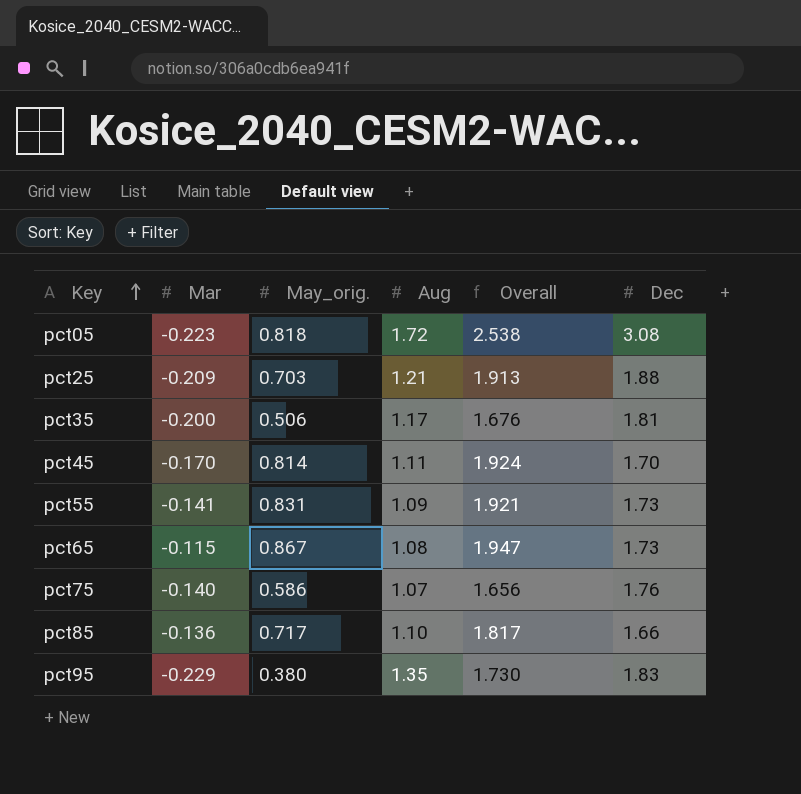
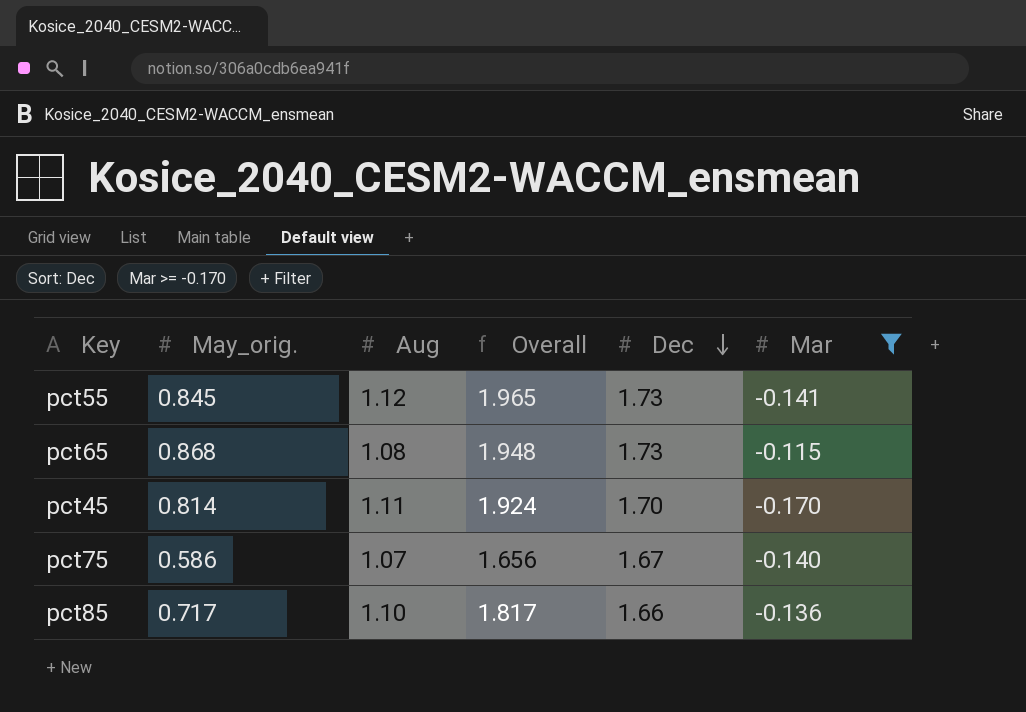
filter: none -> Mar >= -0.170
row order: Key ascending -> Dec descending
column Mar | position: 2 -> 6
pct55 | May_orig.: 0.831 -> 0.845
pct55 | Aug: 1.09 -> 1.12
pct55 | Overall: 1.921 -> 1.965
pct65 | May_orig.: 0.867 -> 0.868
pct65 | Overall: 1.947 -> 1.948
pct75 | Dec: 1.76 -> 1.67

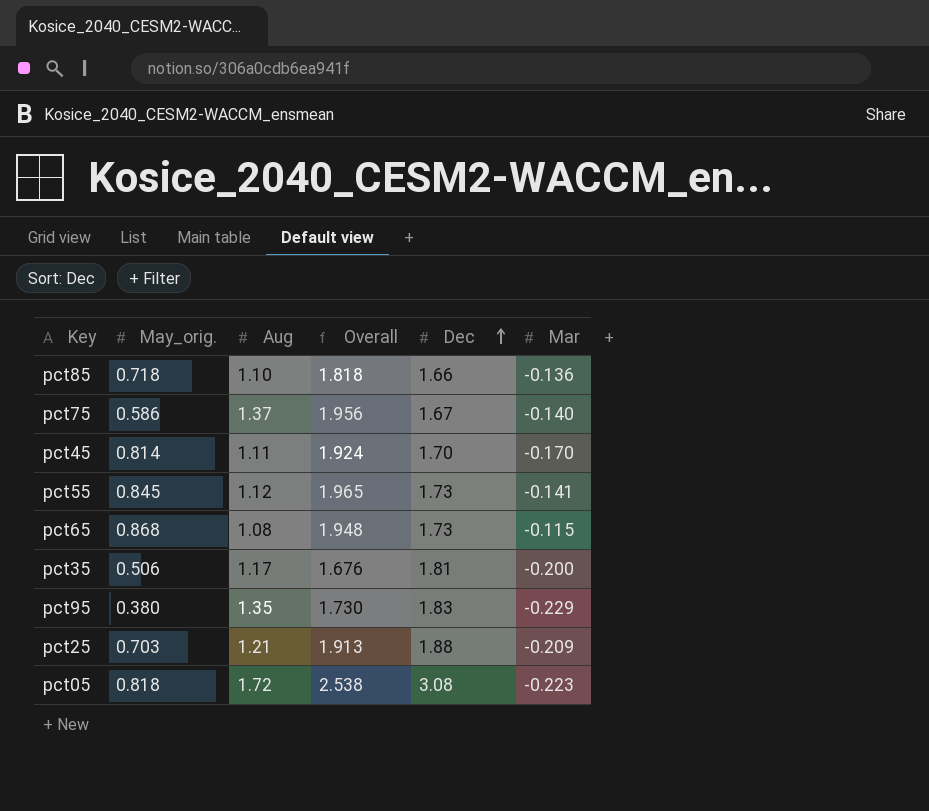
filter: Mar >= -0.170 -> none
row order: Dec descending -> Dec ascending
pct85 | May_orig.: 0.717 -> 0.718
pct85 | Overall: 1.817 -> 1.818
pct75 | Aug: 1.07 -> 1.37
pct75 | Overall: 1.656 -> 1.956

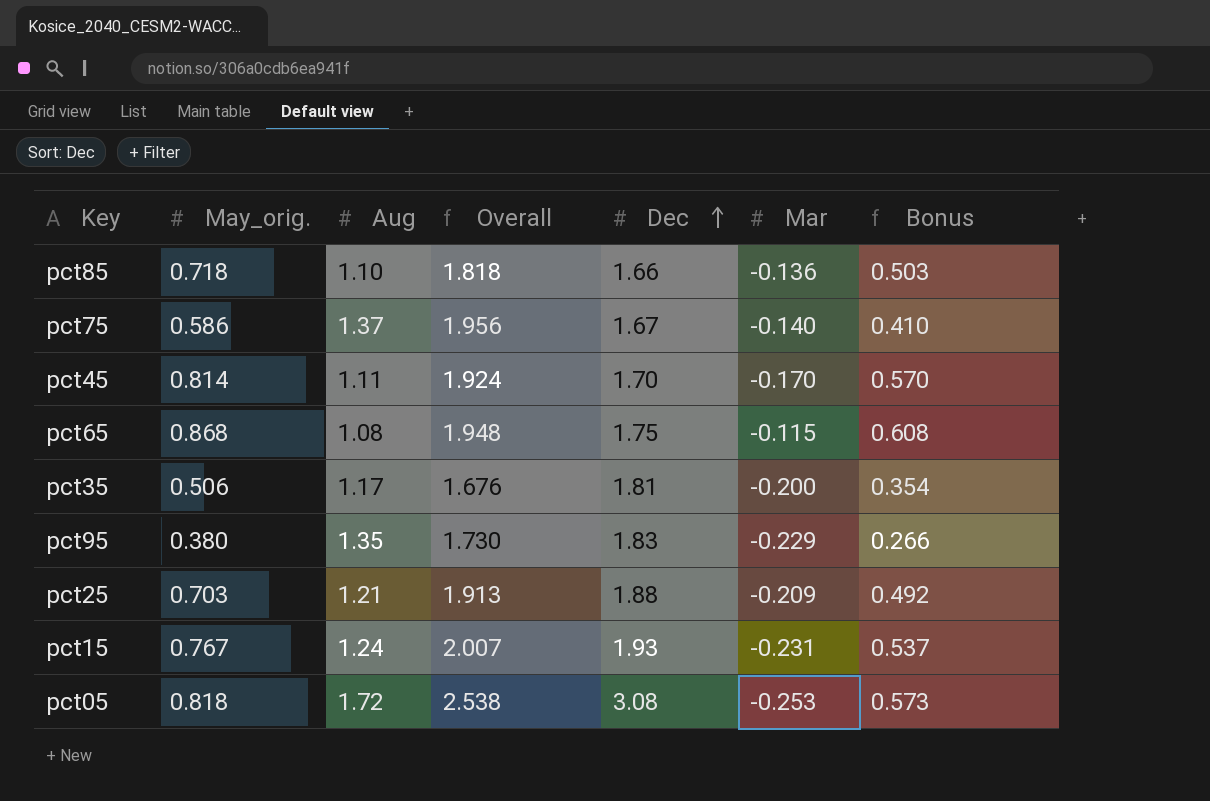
column Bonus | formula: none -> [May_orig.] * 0.7
row pct55: 0.845 | 1.12 | 1.965 | 1.73 | -0.141 -> none
pct65 | Dec: 1.73 -> 1.75
row pct15: none -> 0.767 | 1.24 | 2.007 | 1.93 | -0.231 | 0.537
pct05 | Mar: -0.223 -> -0.253

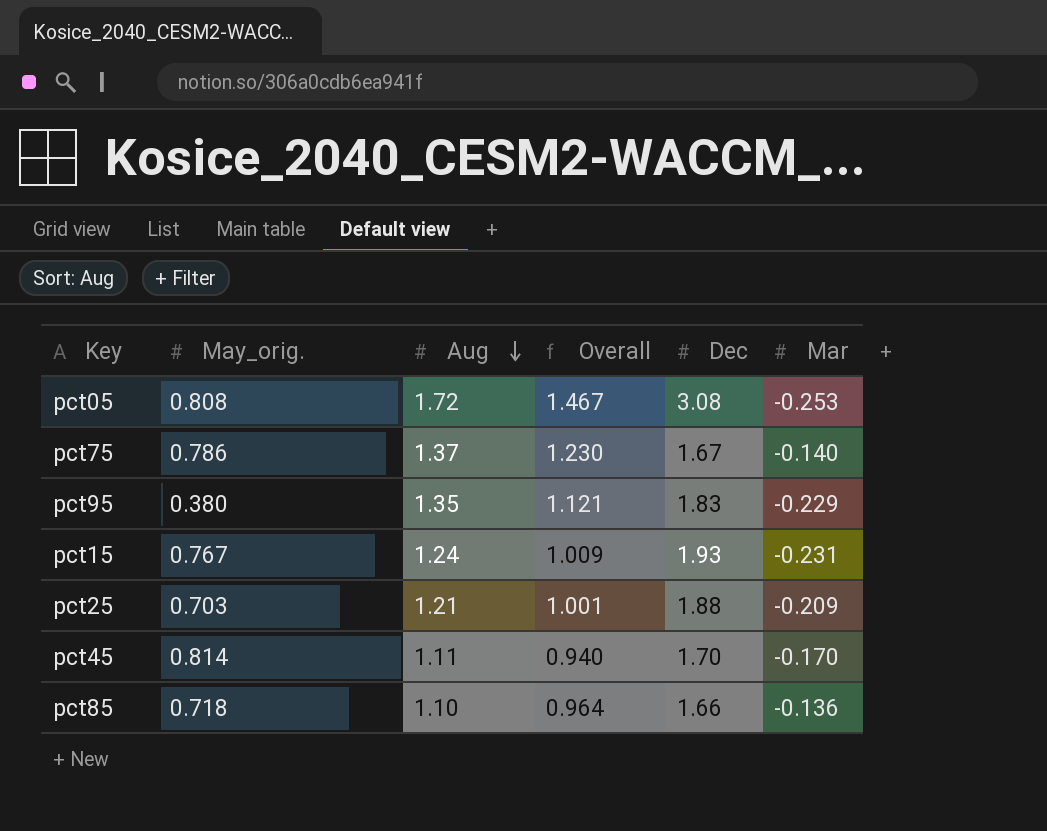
row order: Dec ascending -> Aug descending
column Bonus | formula: [May_orig.] * 0.7 -> none
column Overall | formula: [May_orig.] + [Aug] -> [Aug] + [Mar]
row pct65: 0.868 | 1.08 | 1.948 | 1.75 | -0.115 | 0.608 -> none
row pct35: 0.506 | 1.17 | 1.676 | 1.81 | -0.200 | 0.354 -> none
pct05 | May_orig.: 0.818 -> 0.808
pct75 | May_orig.: 0.586 -> 0.786

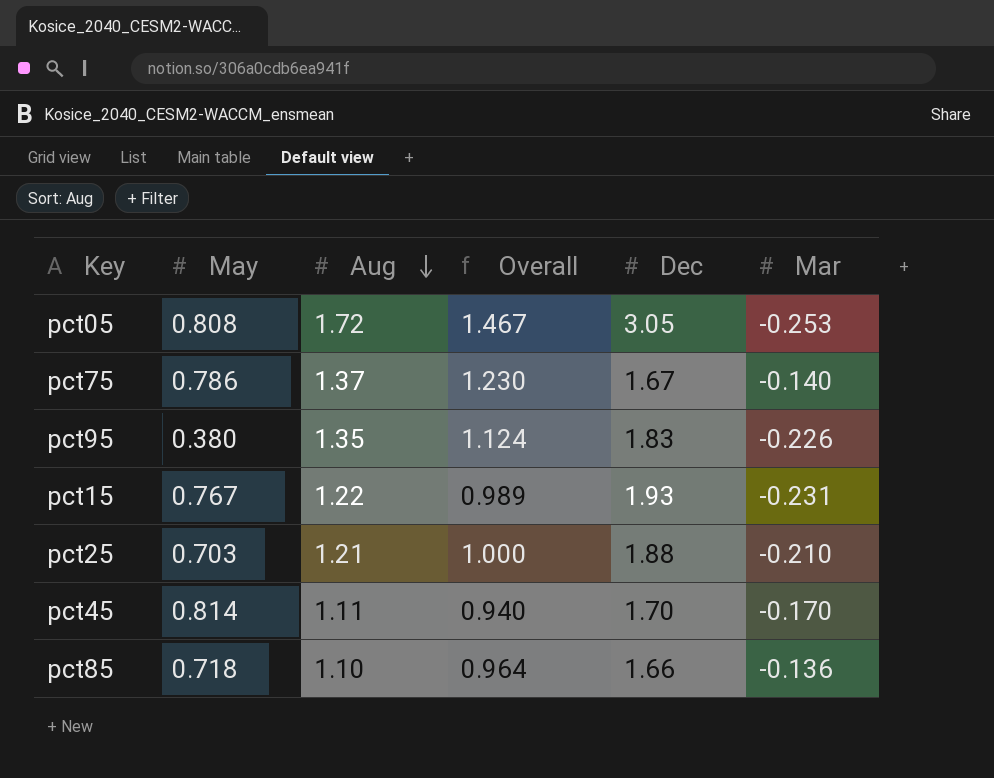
column name: May_orig. -> May
pct05 | Dec: 3.08 -> 3.05
pct95 | Overall: 1.121 -> 1.124
pct95 | Mar: -0.229 -> -0.226
pct15 | Aug: 1.24 -> 1.22
pct15 | Overall: 1.009 -> 0.989
pct25 | Overall: 1.001 -> 1.000
pct25 | Mar: -0.209 -> -0.210

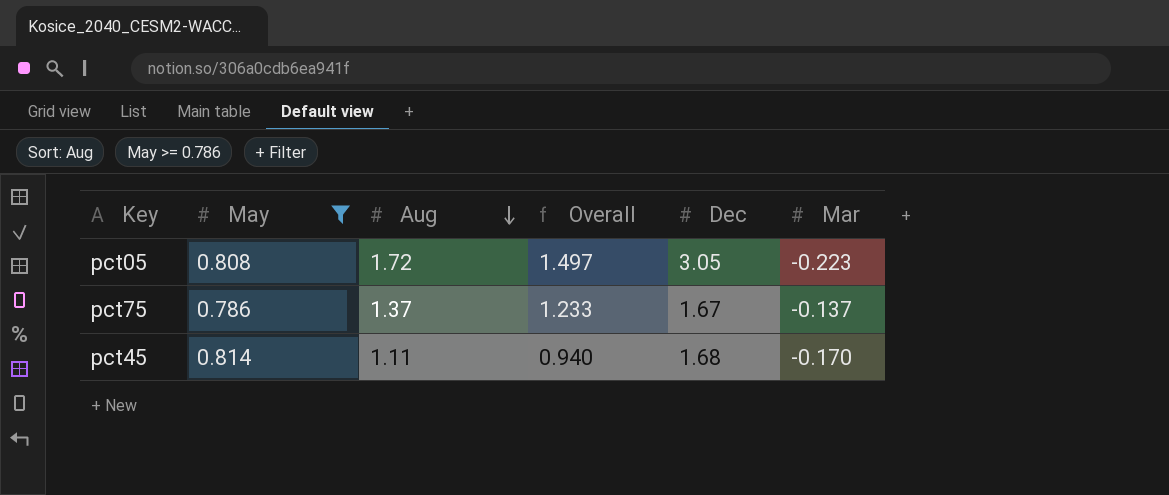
filter: none -> May >= 0.786
pct05 | Overall: 1.467 -> 1.497
pct05 | Mar: -0.253 -> -0.223
pct75 | Overall: 1.230 -> 1.233
pct75 | Mar: -0.140 -> -0.137
pct45 | Dec: 1.70 -> 1.68

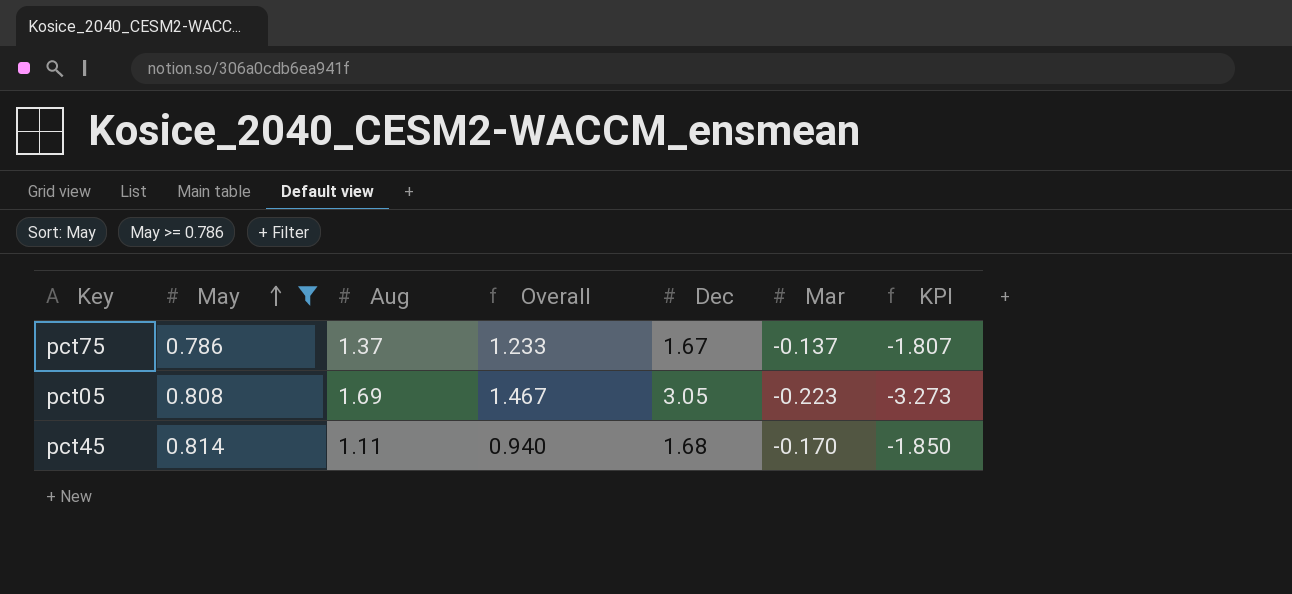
row order: Aug descending -> May ascending
column KPI | formula: none -> [Mar] - [Dec]
pct05 | Aug: 1.72 -> 1.69
pct05 | Overall: 1.497 -> 1.467

